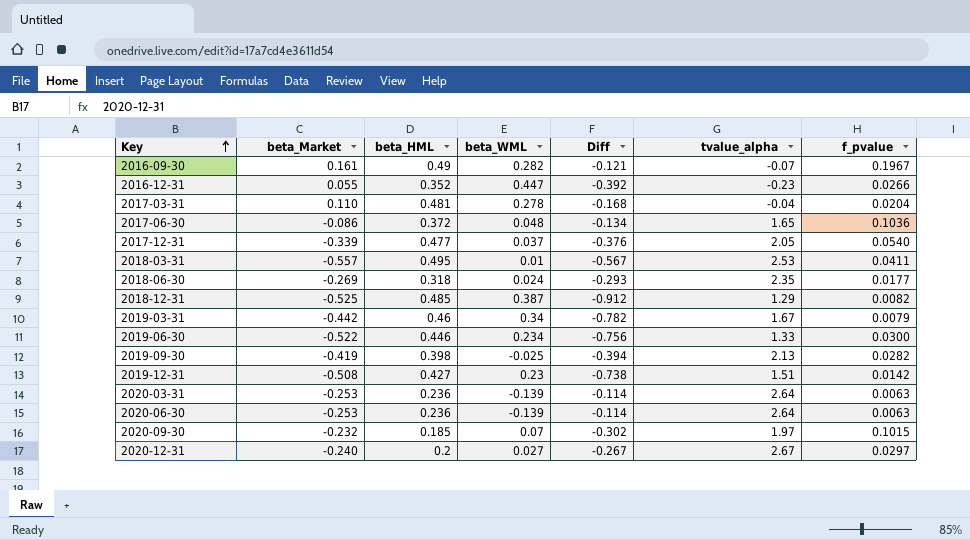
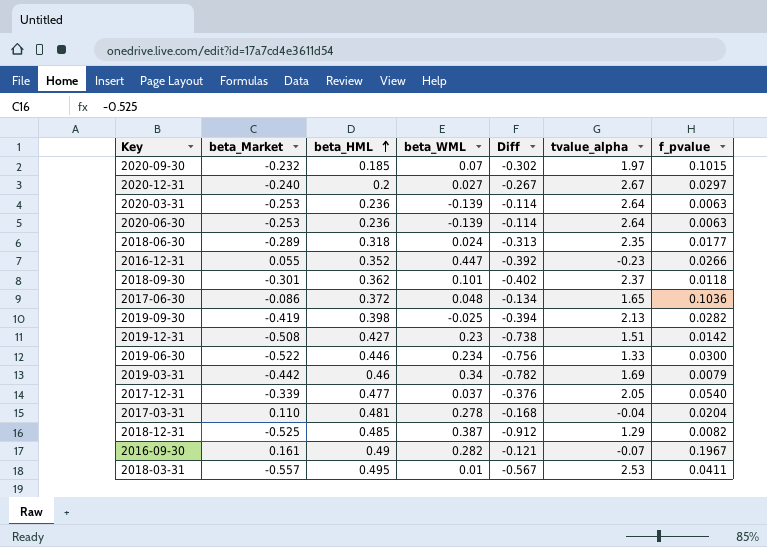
row order: Key ascending -> beta_HML ascending
2018-06-30 | beta_Market: -0.269 -> -0.289
2018-06-30 | Diff: -0.293 -> -0.313
row 2018-09-30: none -> -0.301 | 0.362 | 0.101 | -0.402 | 2.37 | 0.0118
2019-03-31 | tvalue_alpha: 1.67 -> 1.69

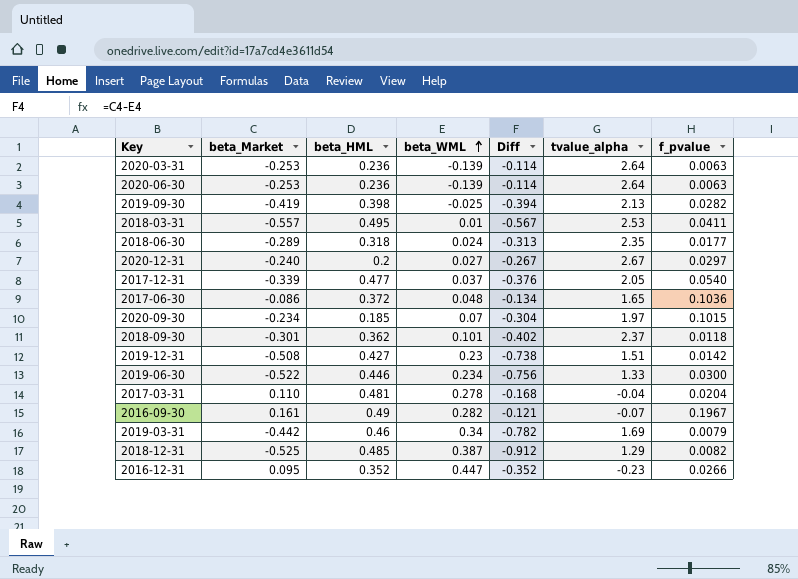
row order: beta_HML ascending -> beta_WML ascending
2020-09-30 | beta_Market: -0.232 -> -0.234
2020-09-30 | Diff: -0.302 -> -0.304
2016-12-31 | beta_Market: 0.055 -> 0.095
2016-12-31 | Diff: -0.392 -> -0.352

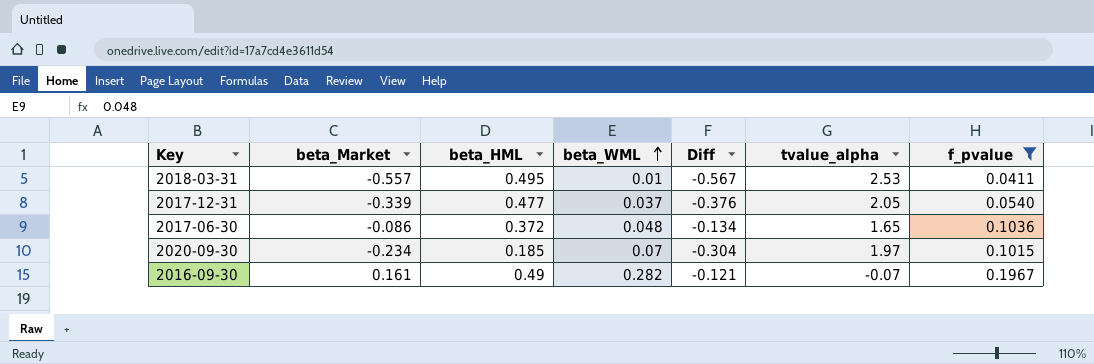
filter: none -> f_pvalue >= 0.0411

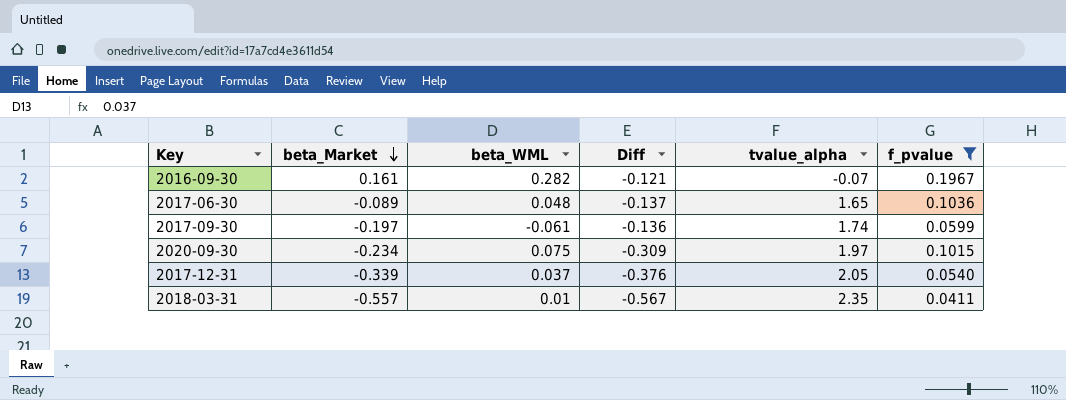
row order: beta_WML ascending -> beta_Market descending
column beta_HML | position: 3 -> none
2017-06-30 | beta_Market: -0.086 -> -0.089
2017-06-30 | Diff: -0.134 -> -0.137
row 2017-09-30: none -> -0.197 | -0.061 | -0.136 | 1.74 | 0.0599
2020-09-30 | beta_WML: 0.07 -> 0.075
2020-09-30 | Diff: -0.304 -> -0.309
2018-03-31 | tvalue_alpha: 2.53 -> 2.35

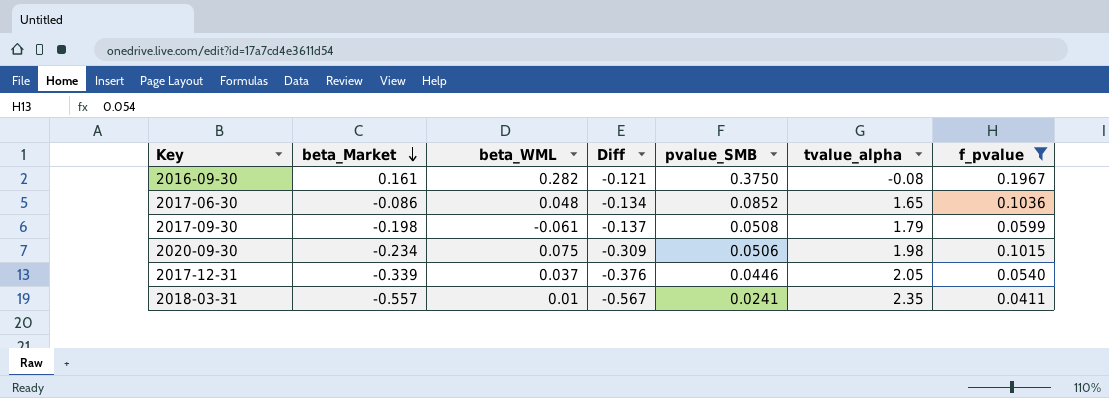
column pvalue_SMB | position: none -> 5
2016-09-30 | tvalue_alpha: -0.07 -> -0.08
2017-06-30 | beta_Market: -0.089 -> -0.086
2017-06-30 | Diff: -0.137 -> -0.134
2017-09-30 | beta_Market: -0.197 -> -0.198
2017-09-30 | Diff: -0.136 -> -0.137
2017-09-30 | tvalue_alpha: 1.74 -> 1.79
2020-09-30 | tvalue_alpha: 1.97 -> 1.98

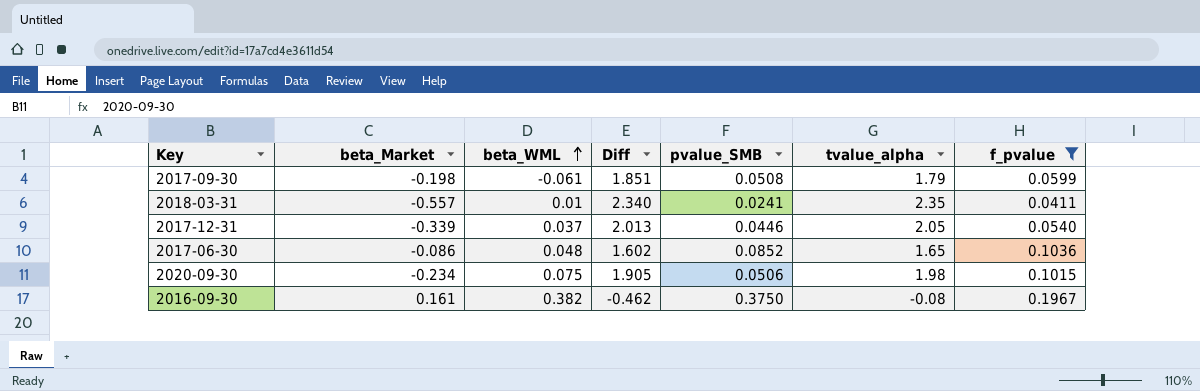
row order: beta_Market descending -> beta_WML ascending
column Diff | formula: [beta_Market] - [beta_WML] -> [tvalue_alpha] - [beta_WML]
2016-09-30 | beta_WML: 0.282 -> 0.382

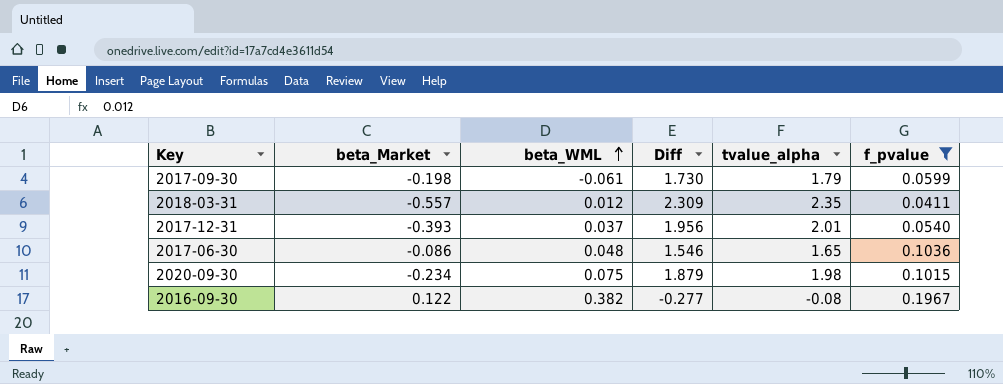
column pvalue_SMB | position: 5 -> none
column Diff | formula: [tvalue_alpha] - [beta_WML] -> [tvalue_alpha] - [f_pvalue]
2018-03-31 | beta_WML: 0.01 -> 0.012
2017-12-31 | beta_Market: -0.339 -> -0.393
2017-12-31 | tvalue_alpha: 2.05 -> 2.01
2016-09-30 | beta_Market: 0.161 -> 0.122

